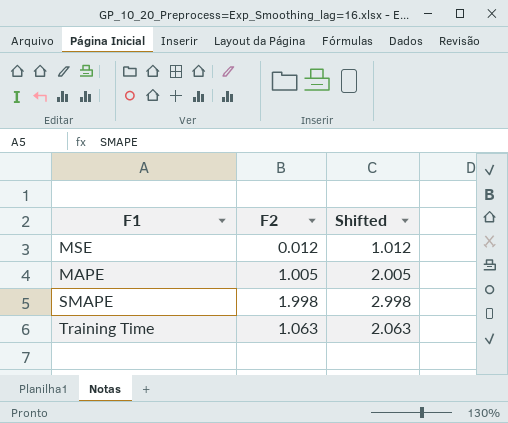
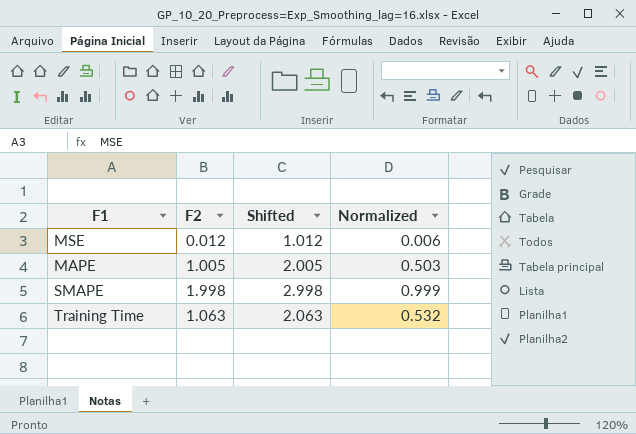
column Normalized | formula: none -> [F2] * 0.5

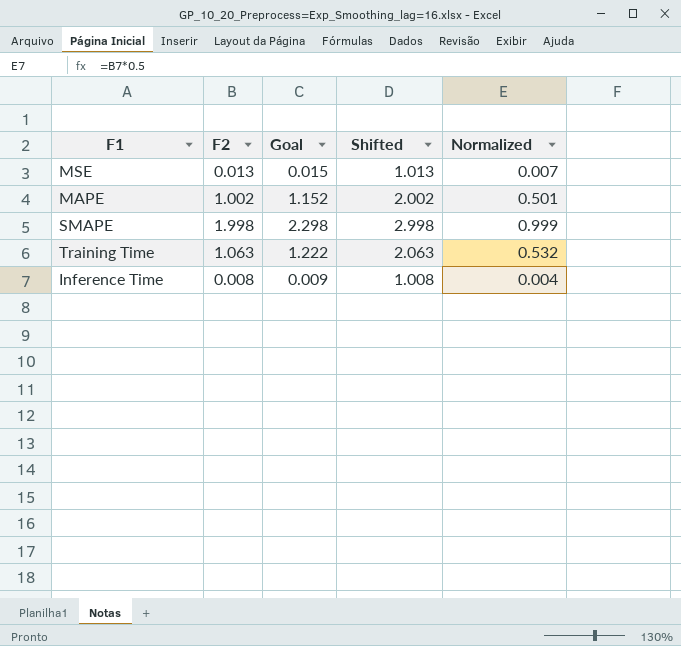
column Goal | formula: none -> [F2] * 1.15
MSE | F2: 0.012 -> 0.013
MSE | Shifted: 1.012 -> 1.013
MSE | Normalized: 0.006 -> 0.007
MAPE | F2: 1.005 -> 1.002
MAPE | Shifted: 2.005 -> 2.002
MAPE | Normalized: 0.503 -> 0.501
row Inference Time: none -> 0.008 | 0.009 | 1.008 | 0.004

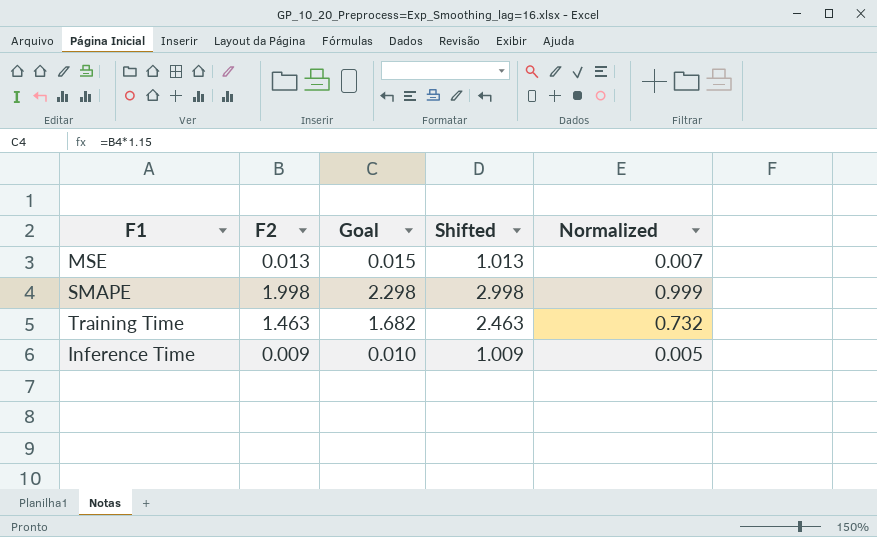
row MAPE: 1.002 | 1.152 | 2.002 | 0.501 -> none
Training Time | F2: 1.063 -> 1.463
Training Time | Goal: 1.222 -> 1.682
Training Time | Shifted: 2.063 -> 2.463
Training Time | Normalized: 0.532 -> 0.732
Inference Time | F2: 0.008 -> 0.009
Inference Time | Goal: 0.009 -> 0.010
Inference Time | Shifted: 1.008 -> 1.009
Inference Time | Normalized: 0.004 -> 0.005

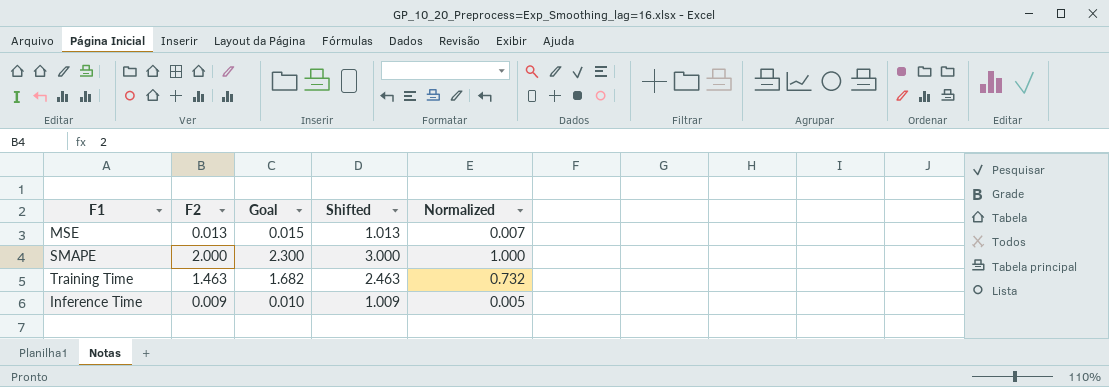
SMAPE | F2: 1.998 -> 2.000
SMAPE | Goal: 2.298 -> 2.300
SMAPE | Shifted: 2.998 -> 3.000
SMAPE | Normalized: 0.999 -> 1.000

